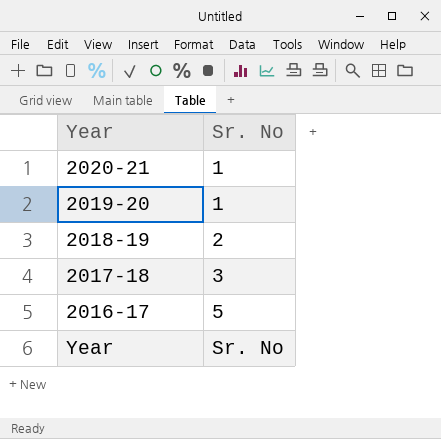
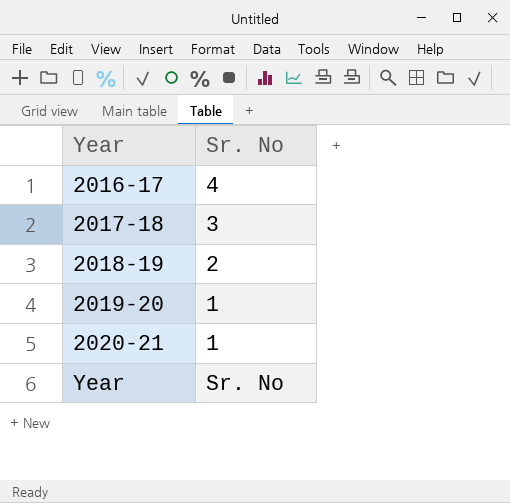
row order: Sr. No ascending -> Year ascending
2016-17 | Sr. No: 5 -> 4

